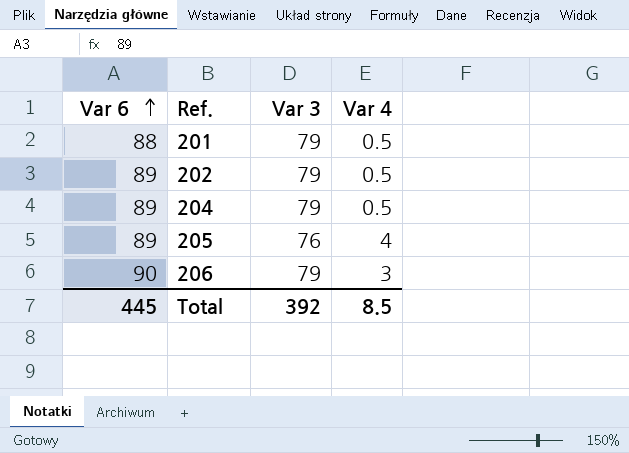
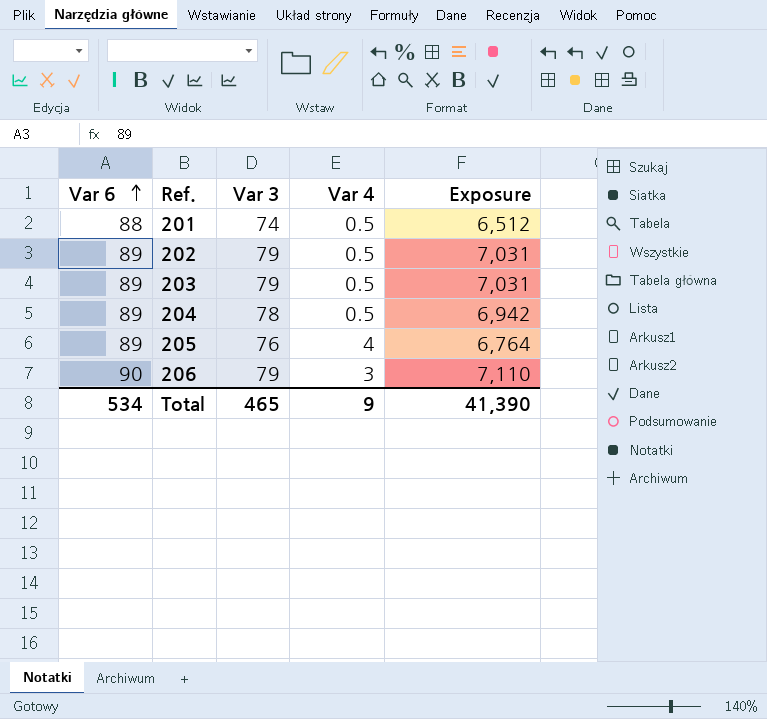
column Exposure | formula: none -> [Var 6] * [Var 3]
201 | Var 3: 79 -> 74
row 203: none -> 89 | 79 | 0.5 | 7,031
204 | Var 3: 79 -> 78
Total | Var 6: 445 -> 534
Total | Var 3: 392 -> 465
Total | Var 4: 8.5 -> 9

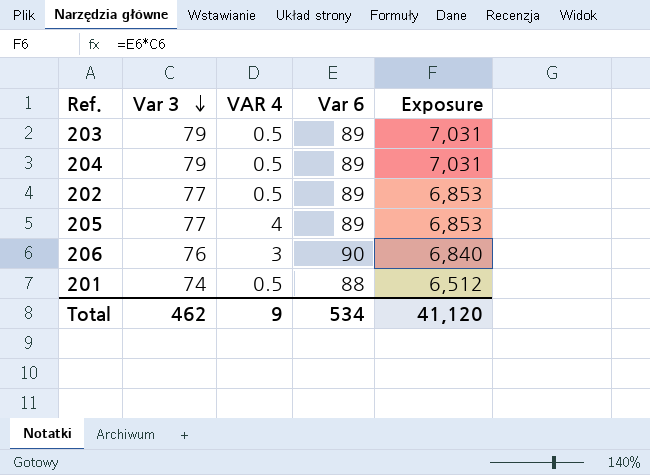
row order: Var 6 ascending -> Var 3 descending
column name: Var 4 -> VAR 4
column Var 6 | position: 1 -> 4
204 | Var 3: 78 -> 79
204 | Exposure: 6,942 -> 7,031
202 | Var 3: 79 -> 77
202 | Exposure: 7,031 -> 6,853
205 | Var 3: 76 -> 77
205 | Exposure: 6,764 -> 6,853
206 | Var 3: 79 -> 76
206 | Exposure: 7,110 -> 6,840
Total | Var 3: 465 -> 462
Total | Exposure: 41,390 -> 41,120

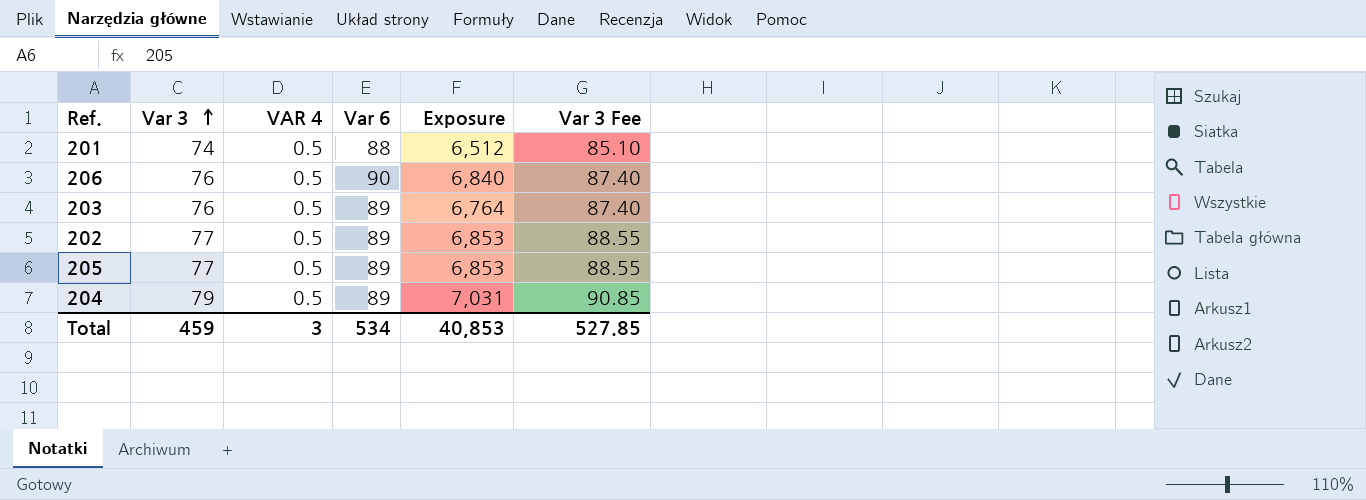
row order: Var 3 descending -> Var 3 ascending
column Var 3 Fee | formula: none -> [Var 3] * 1.15
206 | VAR 4: 3 -> 0.5
203 | Var 3: 79 -> 76
203 | Exposure: 7,031 -> 6,764
205 | VAR 4: 4 -> 0.5
Total | Var 3: 462 -> 459
Total | VAR 4: 9 -> 3
Total | Exposure: 41,120 -> 40,853

